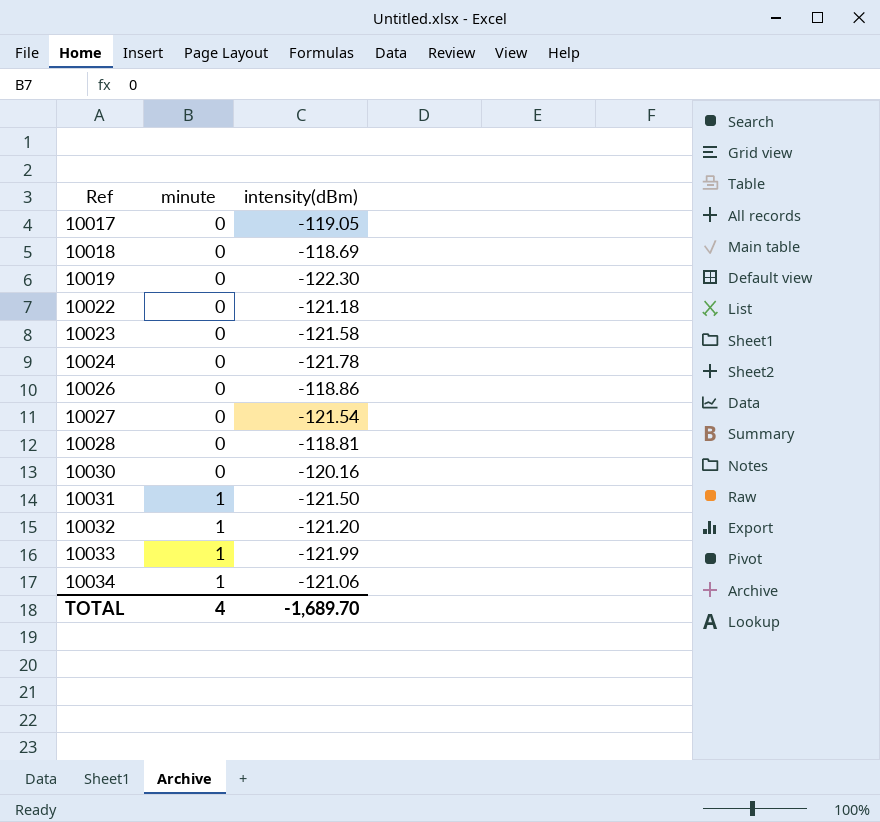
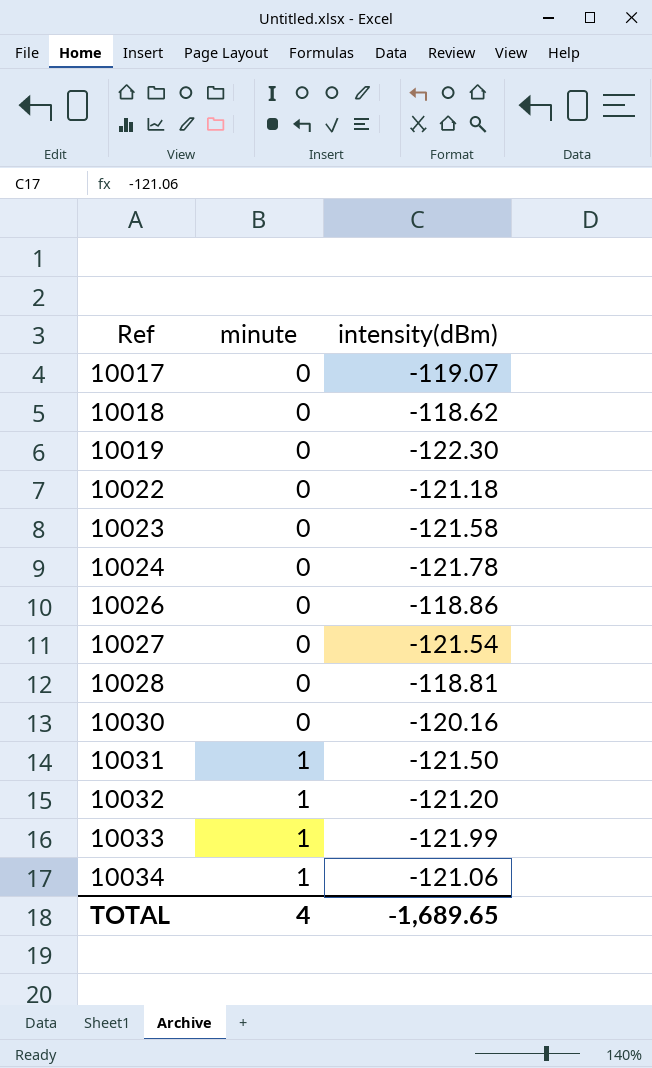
10017 | intensity(dBm): -119.05 -> -119.07
10018 | intensity(dBm): -118.69 -> -118.62
TOTAL | intensity(dBm): -1,689.70 -> -1,689.65

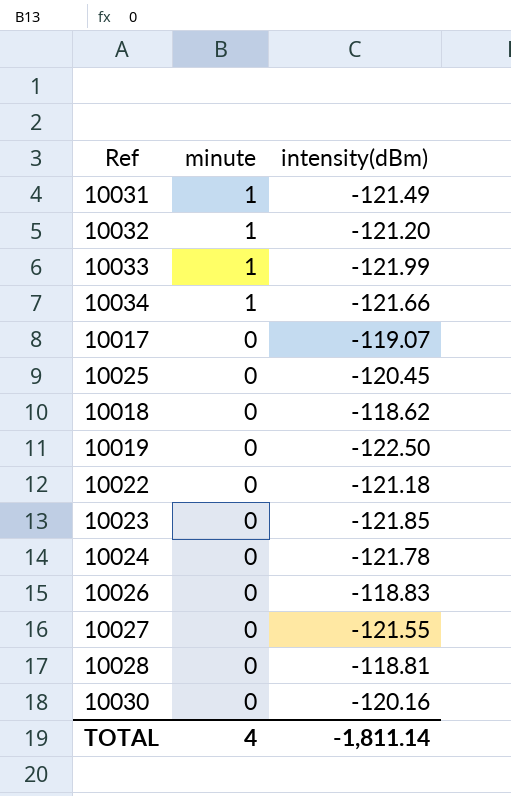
row order: Ref ascending -> minute descending
10031 | intensity(dBm): -121.50 -> -121.49
10034 | intensity(dBm): -121.06 -> -121.66
row 10025: none -> 0 | -120.45
10019 | intensity(dBm): -122.30 -> -122.50
10023 | intensity(dBm): -121.58 -> -121.85
10026 | intensity(dBm): -118.86 -> -118.83
10027 | intensity(dBm): -121.54 -> -121.55
TOTAL | intensity(dBm): -1,689.65 -> -1,811.14

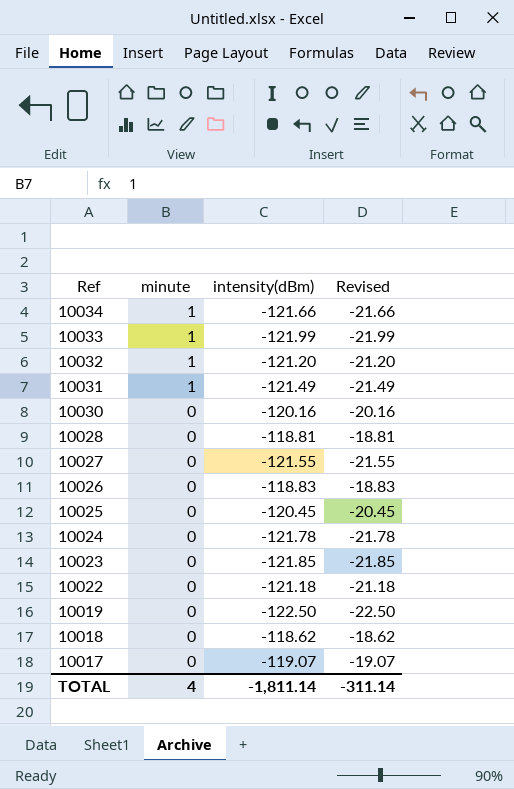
row order: minute descending -> Ref descending
column Revised | formula: none -> [intensity(dBm)] + 100

